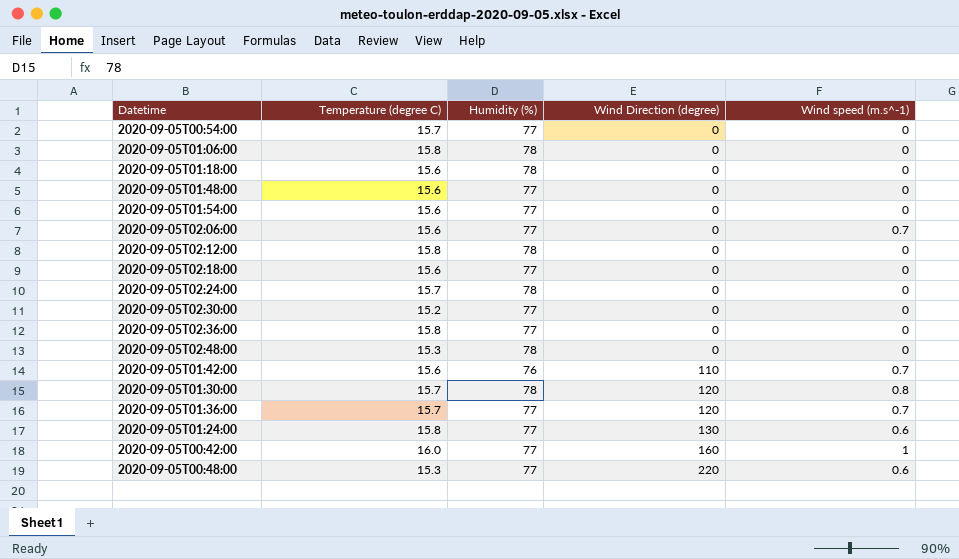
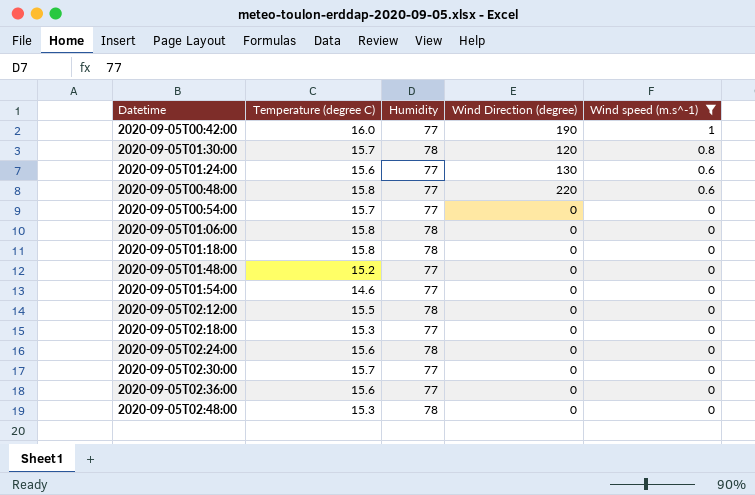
filter: none -> Wind speed (m.s^-1) != 0.7
row order: Wind Direction (degree) ascending -> Wind speed (m.s^-1) descending
column name: Humidity (%) -> Humidity
2020-09-05T00:42:00 | Wind Direction (degree): 160 -> 190
2020-09-05T01:24:00 | Temperature (degree C): 15.8 -> 15.6
2020-09-05T00:48:00 | Temperature (degree C): 15.3 -> 15.8
2020-09-05T01:18:00 | Temperature (degree C): 15.6 -> 15.8
2020-09-05T01:48:00 | Temperature (degree C): 15.6 -> 15.2
2020-09-05T01:54:00 | Temperature (degree C): 15.6 -> 14.6
2020-09-05T02:12:00 | Temperature (degree C): 15.8 -> 15.5
2020-09-05T02:18:00 | Temperature (degree C): 15.6 -> 15.3
2020-09-05T02:24:00 | Temperature (degree C): 15.7 -> 15.6
2020-09-05T02:30:00 | Temperature (degree C): 15.2 -> 15.7
2020-09-05T02:36:00 | Temperature (degree C): 15.8 -> 15.6

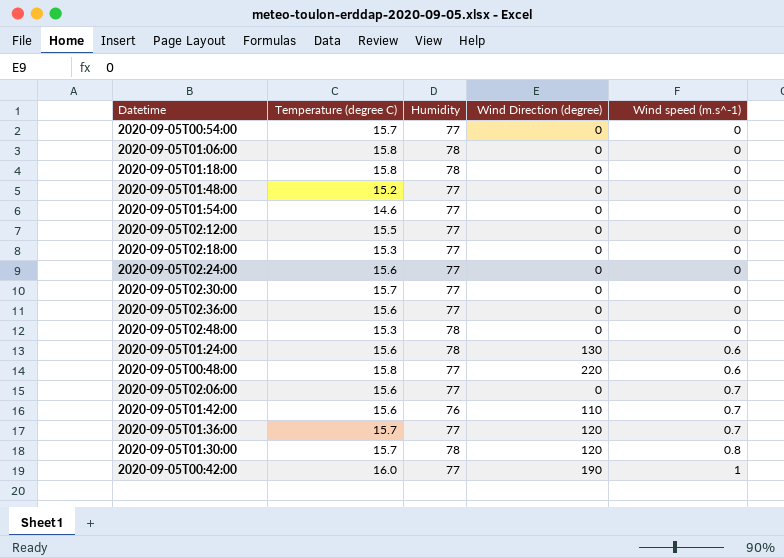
filter: Wind speed (m.s^-1) != 0.7 -> none
row order: Wind speed (m.s^-1) descending -> Wind speed (m.s^-1) ascending
2020-09-05T02:12:00 | Humidity: 78 -> 77
2020-09-05T02:24:00 | Humidity: 78 -> 77
2020-09-05T01:24:00 | Humidity: 77 -> 78

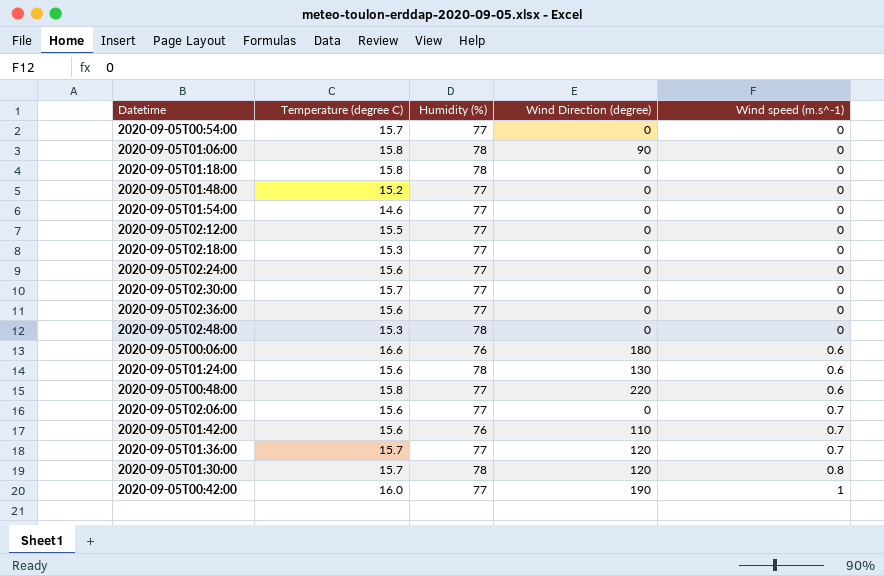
column name: Humidity -> Humidity (%)
2020-09-05T01:06:00 | Wind Direction (degree): 0 -> 90
row 2020-09-05T00:06:00: none -> 16.6 | 76 | 180 | 0.6

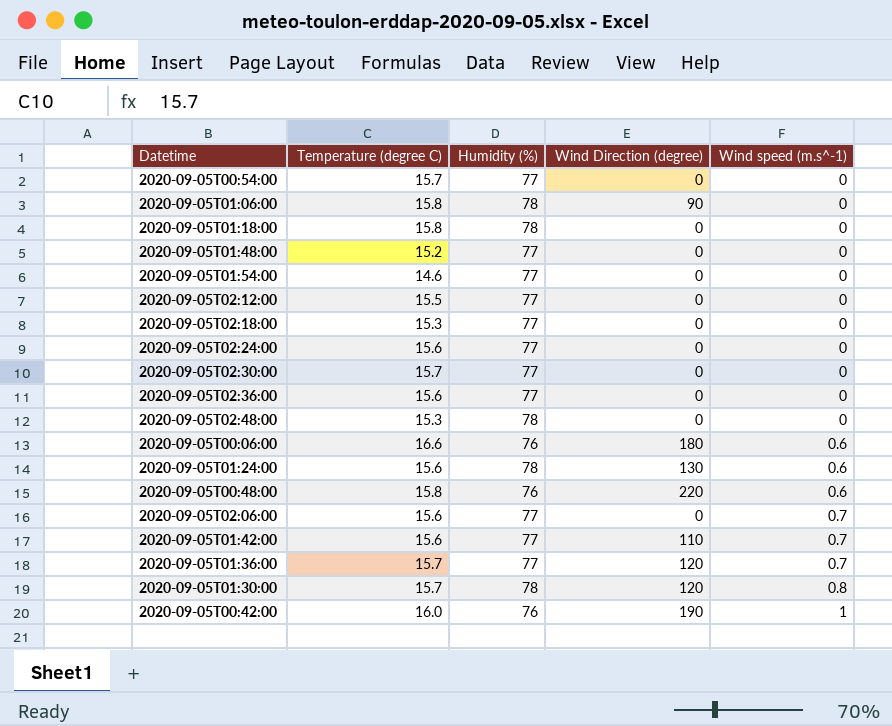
2020-09-05T00:48:00 | Humidity (%): 77 -> 76
2020-09-05T01:42:00 | Humidity (%): 76 -> 77
2020-09-05T00:42:00 | Humidity (%): 77 -> 76

